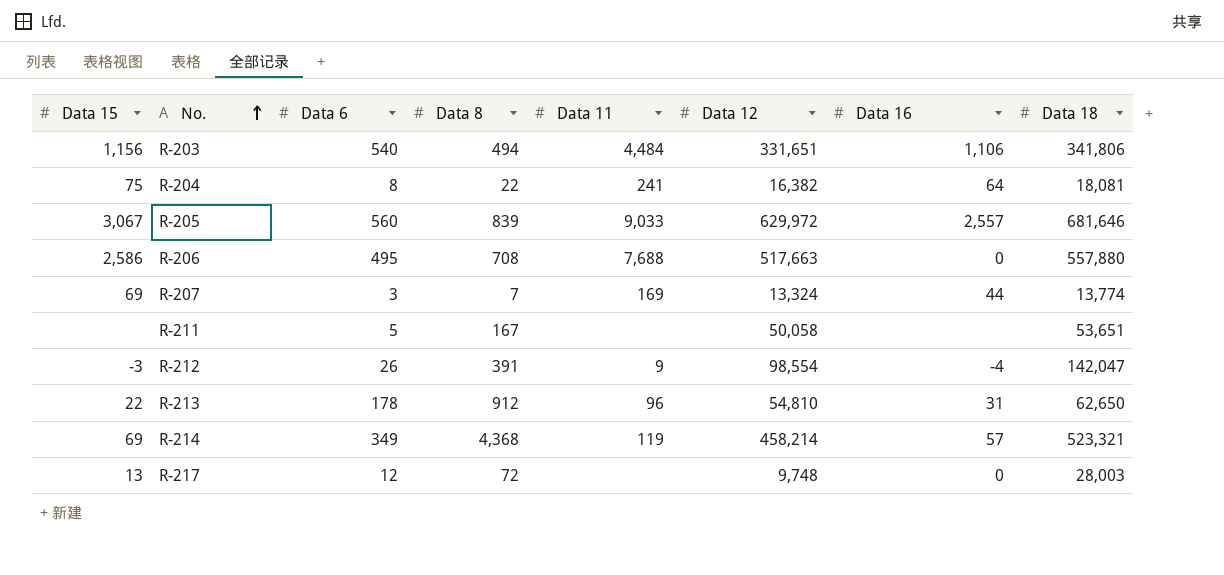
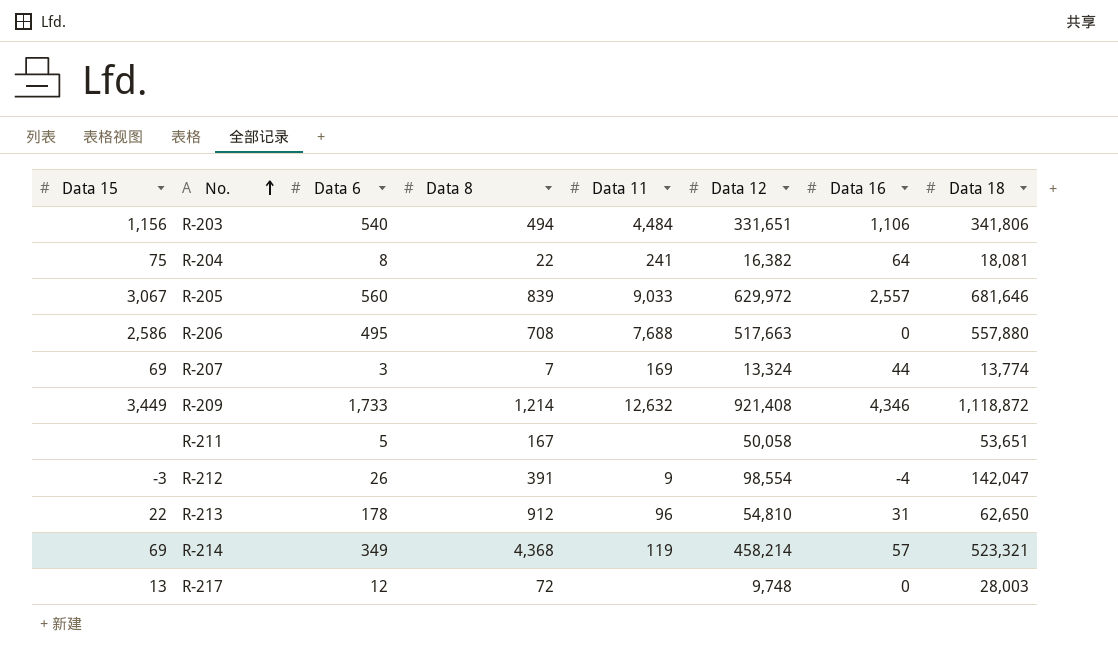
row R-209: none -> 3,449 | 1,733 | 1,214 | 12,632 | 921,408 | 4,346 | 1,118,872

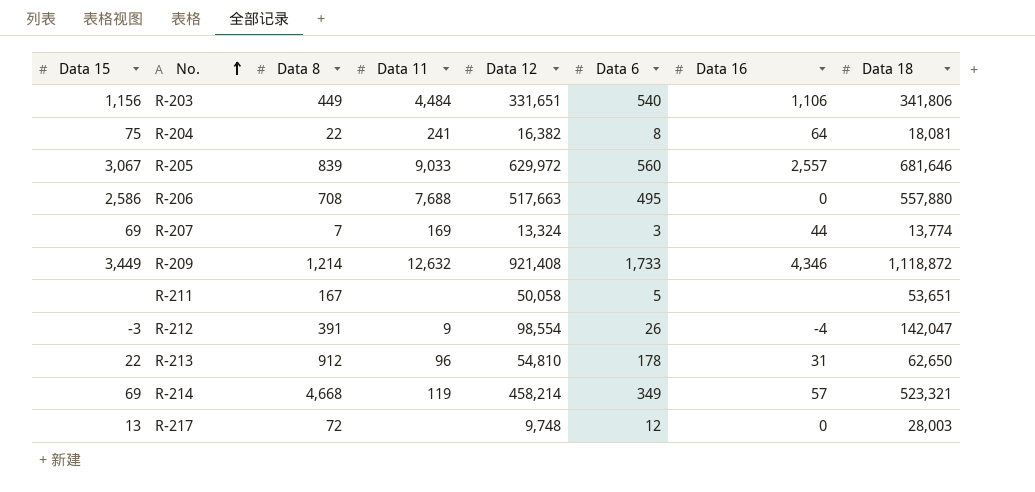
column Data 6 | position: 3 -> 6
R-203 | Data 8: 494 -> 449
R-214 | Data 8: 4,368 -> 4,668

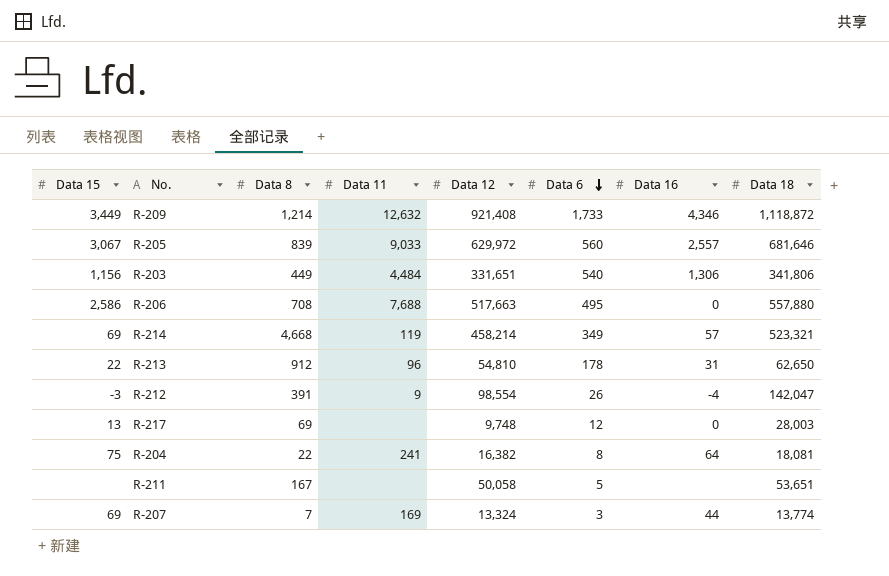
row order: No. ascending -> Data 6 descending
R-203 | Data 16: 1,106 -> 1,306
R-217 | Data 8: 72 -> 69

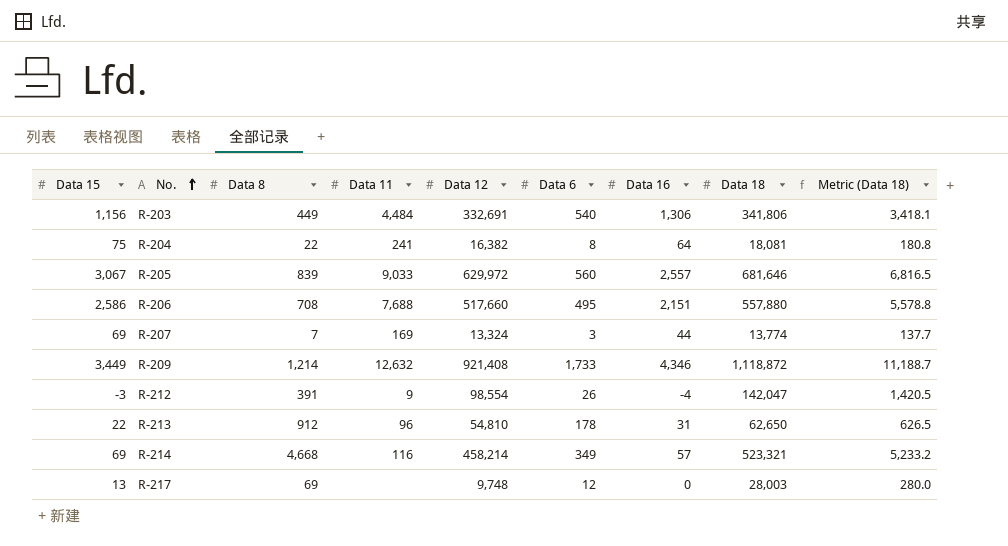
row order: Data 6 descending -> No. ascending
column Metric (Data 18) | formula: none -> [Data 18] * 0.01
row R-211: none | 167 | none | 50,058 | 5 | none | 53,651 -> none
R-203 | Data 12: 331,651 -> 332,691
R-206 | Data 12: 517,663 -> 517,660
R-206 | Data 16: 0 -> 2,151
R-214 | Data 11: 119 -> 116

